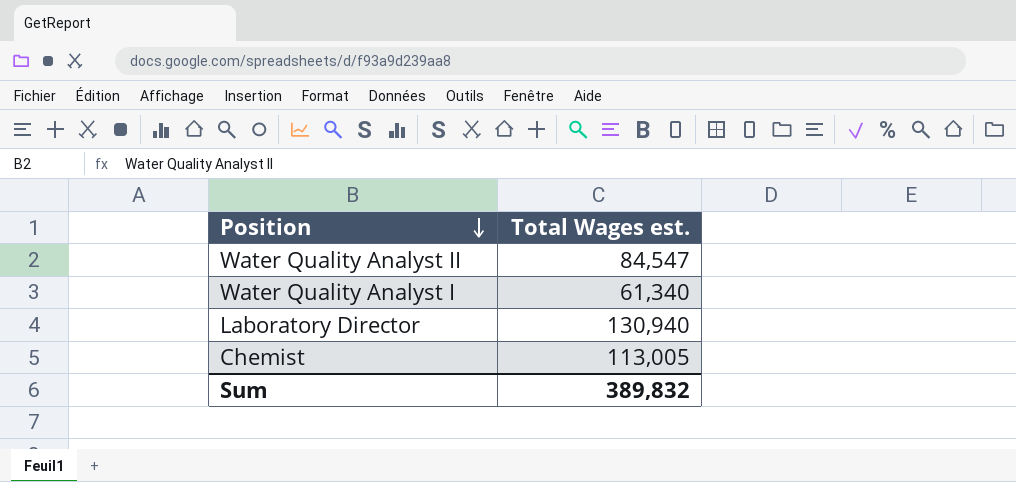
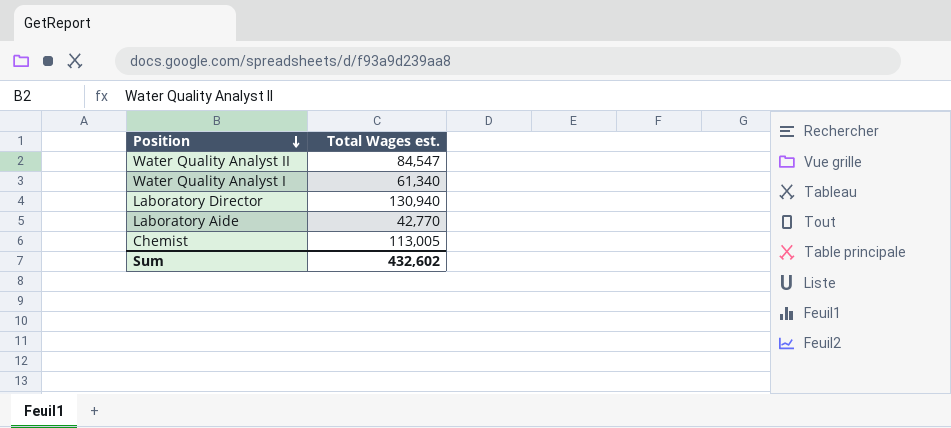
row Laboratory Aide: none -> 42,770
Sum | Total Wages est.: 389,832 -> 432,602

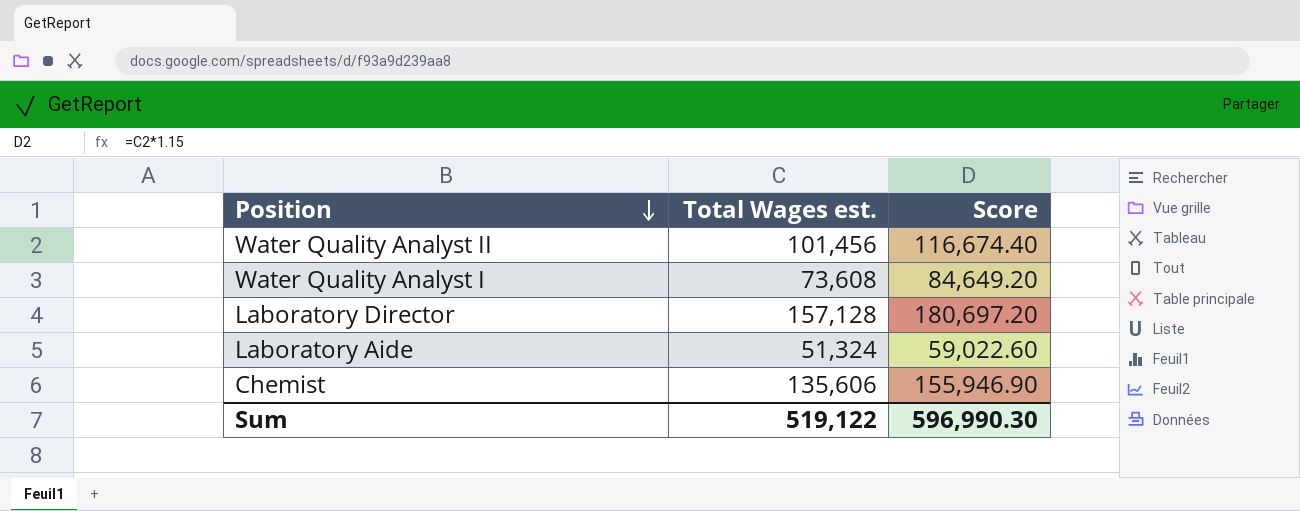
column Score | formula: none -> [Total Wages est.] * 1.15
Water Quality Analyst II | Total Wages est.: 84,547 -> 101,456
Water Quality Analyst I | Total Wages est.: 61,340 -> 73,608
Laboratory Director | Total Wages est.: 130,940 -> 157,128
Laboratory Aide | Total Wages est.: 42,770 -> 51,324
Chemist | Total Wages est.: 113,005 -> 135,606
Sum | Total Wages est.: 432,602 -> 519,122

